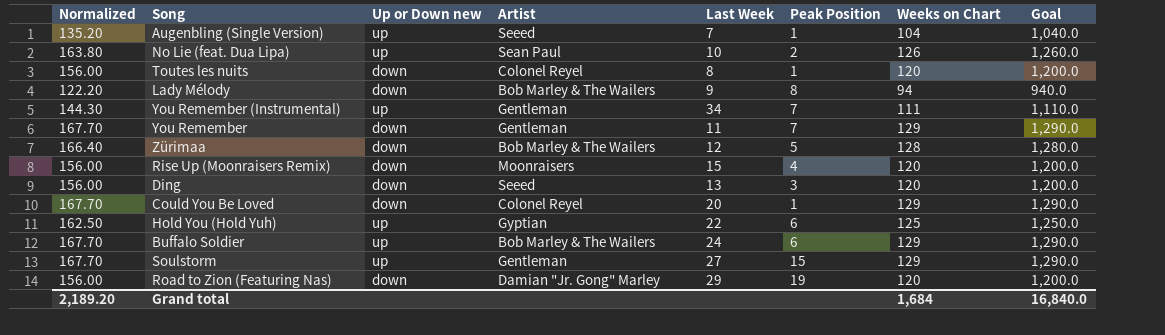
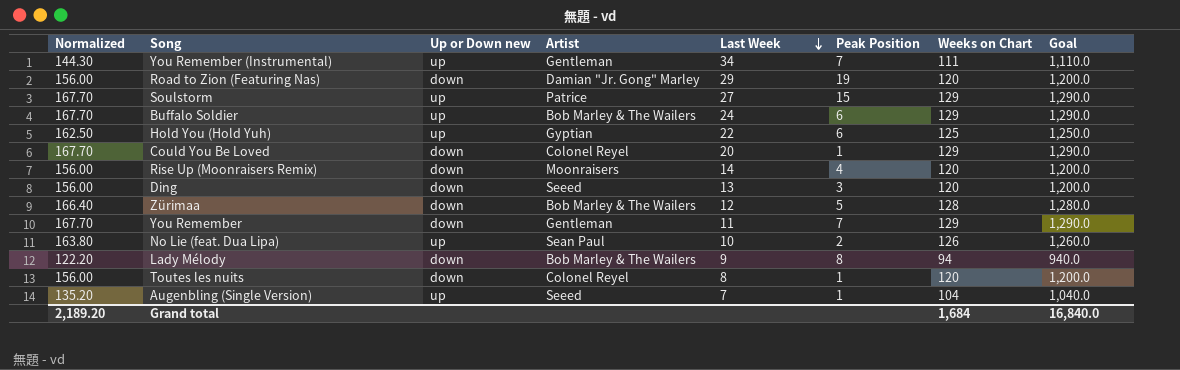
row order: none -> Last Week descending
Soulstorm | Artist: Gentleman -> Patrice
Rise Up (Moonraisers Remix) | Last Week: 15 -> 14

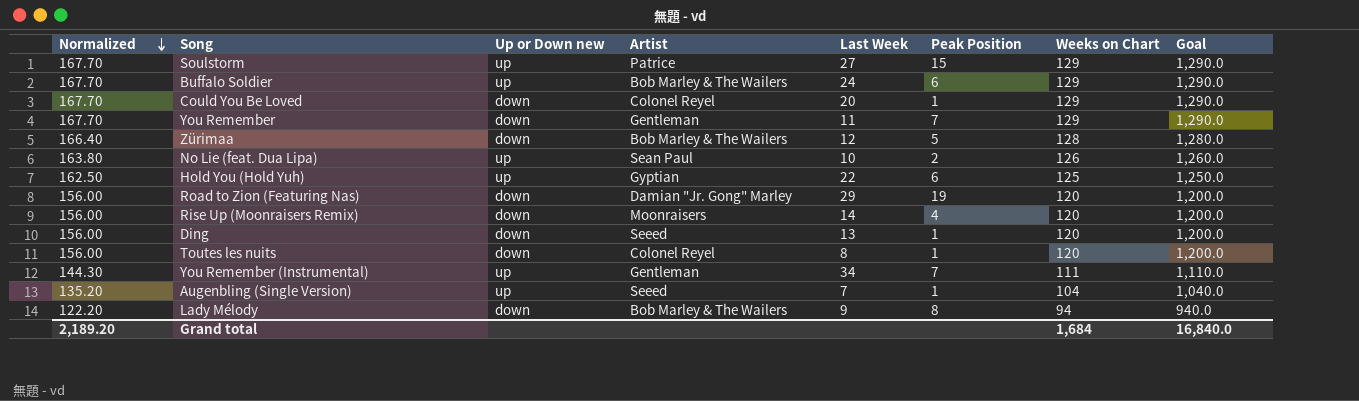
row order: Last Week descending -> Normalized descending
Ding | Peak Position: 3 -> 1

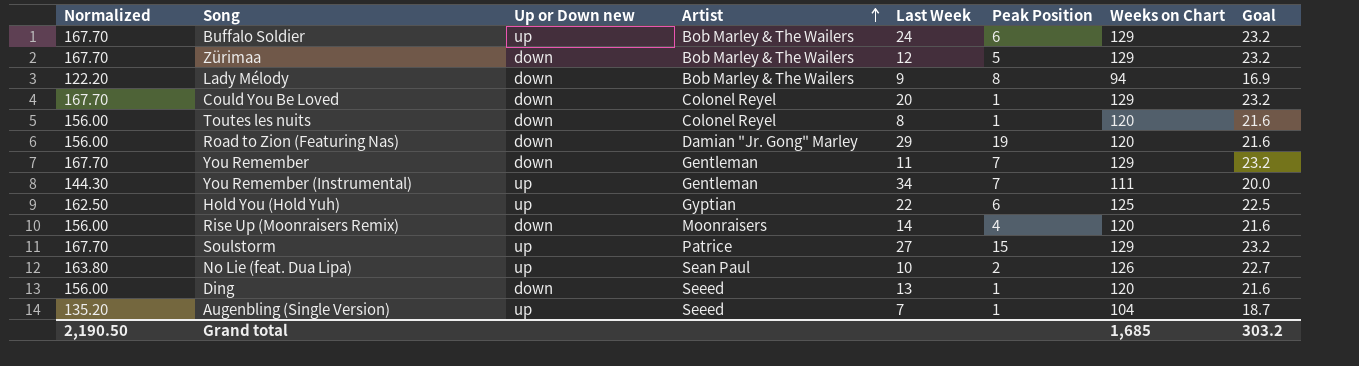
row order: Normalized descending -> Artist ascending
column Goal | formula: [Weeks on Chart] * 10 -> [Weeks on Chart] * 0.18
Zürimaa | Normalized: 166.40 -> 167.70
Zürimaa | Weeks on Chart: 128 -> 129
Grand total | Normalized: 2,189.20 -> 2,190.50
Grand total | Weeks on Chart: 1,684 -> 1,685
Grand total | Goal: 16,840.0 -> 303.2

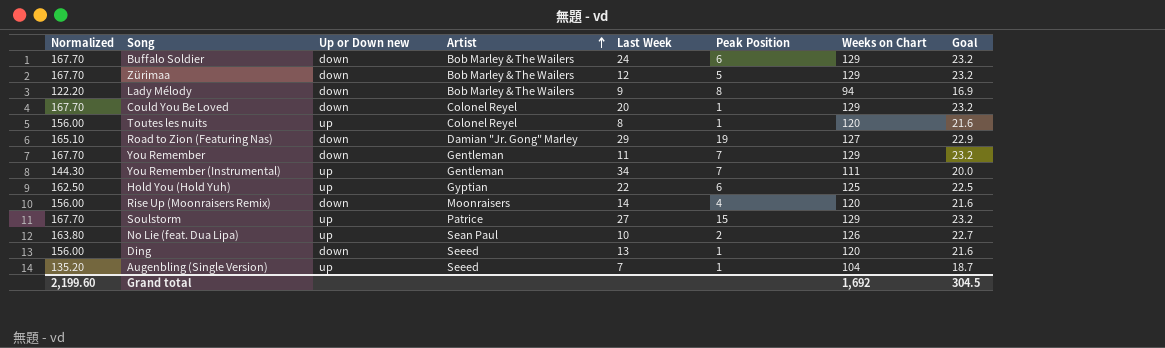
Buffalo Soldier | Up or Down new: up -> down
Toutes les nuits | Up or Down new: down -> up
Road to Zion (Featuring Nas) | Normalized: 156.00 -> 165.10
Road to Zion (Featuring Nas) | Weeks on Chart: 120 -> 127
Road to Zion (Featuring Nas) | Goal: 21.6 -> 22.9
Grand total | Normalized: 2,190.50 -> 2,199.60
Grand total | Weeks on Chart: 1,685 -> 1,692
Grand total | Goal: 303.2 -> 304.5

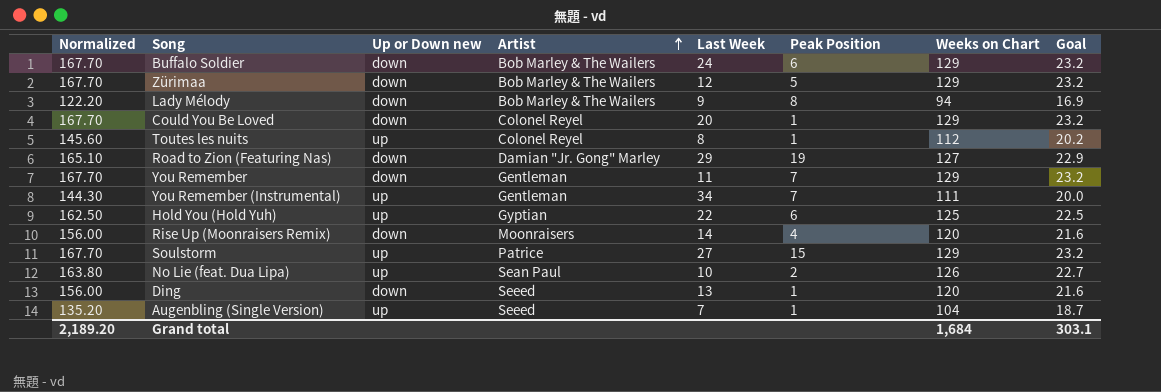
Toutes les nuits | Normalized: 156.00 -> 145.60
Toutes les nuits | Weeks on Chart: 120 -> 112
Toutes les nuits | Goal: 21.6 -> 20.2
Grand total | Normalized: 2,199.60 -> 2,189.20
Grand total | Weeks on Chart: 1,692 -> 1,684
Grand total | Goal: 304.5 -> 303.1

